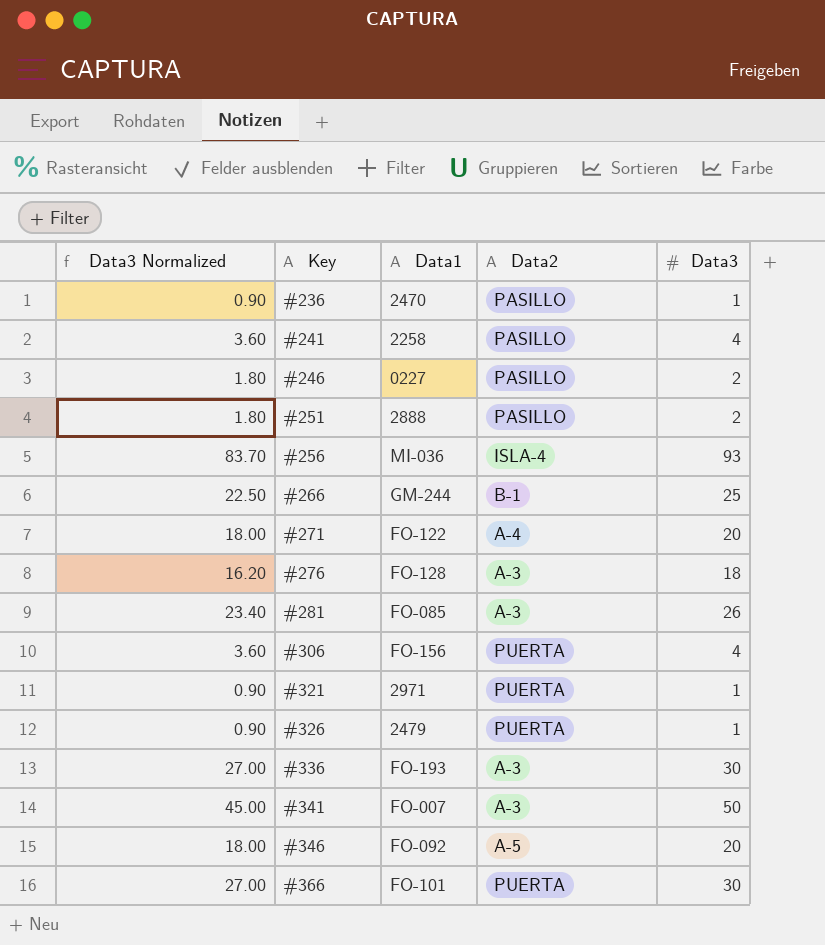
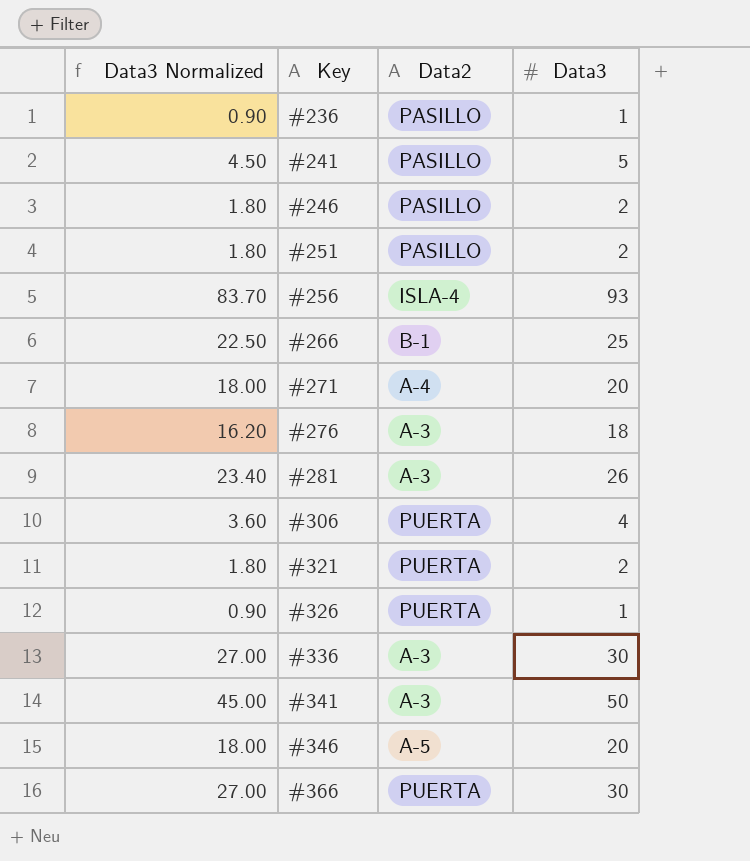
column Data1 | position: 3 -> none
#241 | Data3 Normalized: 3.60 -> 4.50
#241 | Data3: 4 -> 5
#321 | Data3 Normalized: 0.90 -> 1.80
#321 | Data3: 1 -> 2

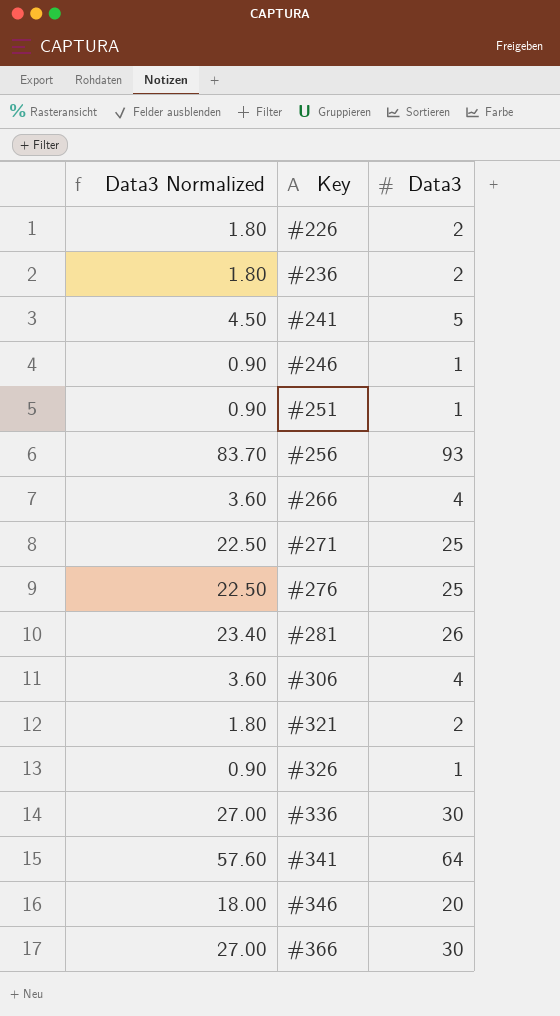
column Data2 | position: 3 -> none
row #226: none -> 1.80 | 2
#236 | Data3 Normalized: 0.90 -> 1.80
#236 | Data3: 1 -> 2
#246 | Data3 Normalized: 1.80 -> 0.90
#246 | Data3: 2 -> 1
#251 | Data3 Normalized: 1.80 -> 0.90
#251 | Data3: 2 -> 1
#266 | Data3 Normalized: 22.50 -> 3.60
#266 | Data3: 25 -> 4
#271 | Data3 Normalized: 18.00 -> 22.50
#271 | Data3: 20 -> 25
#276 | Data3 Normalized: 16.20 -> 22.50
#276 | Data3: 18 -> 25
#341 | Data3 Normalized: 45.00 -> 57.60
#341 | Data3: 50 -> 64

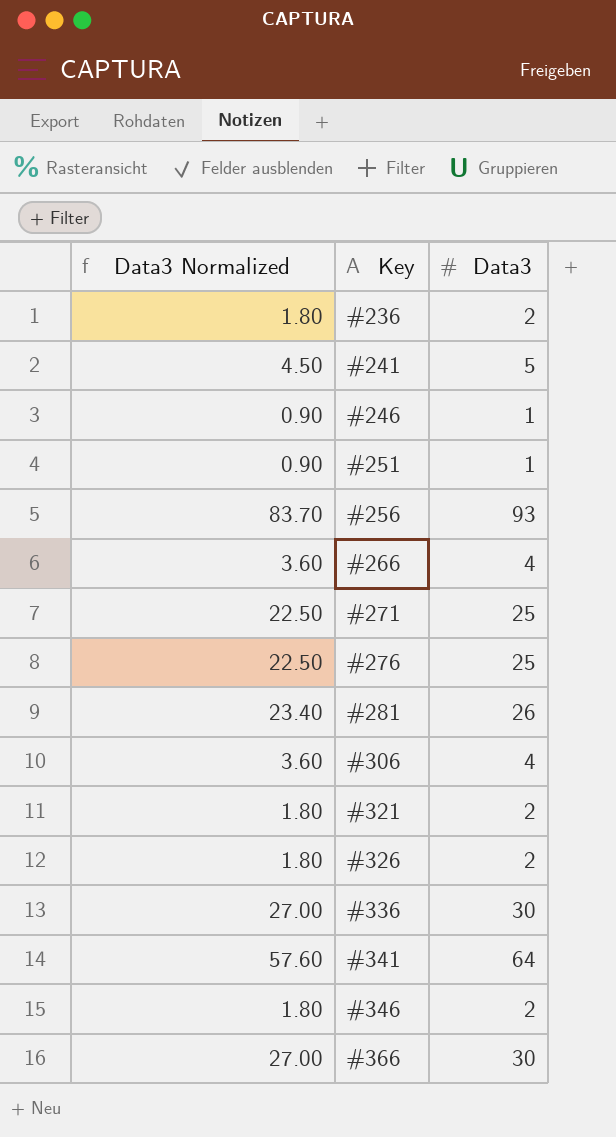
row #226: 1.80 | 2 -> none
#326 | Data3 Normalized: 0.90 -> 1.80
#326 | Data3: 1 -> 2
#346 | Data3 Normalized: 18.00 -> 1.80
#346 | Data3: 20 -> 2

